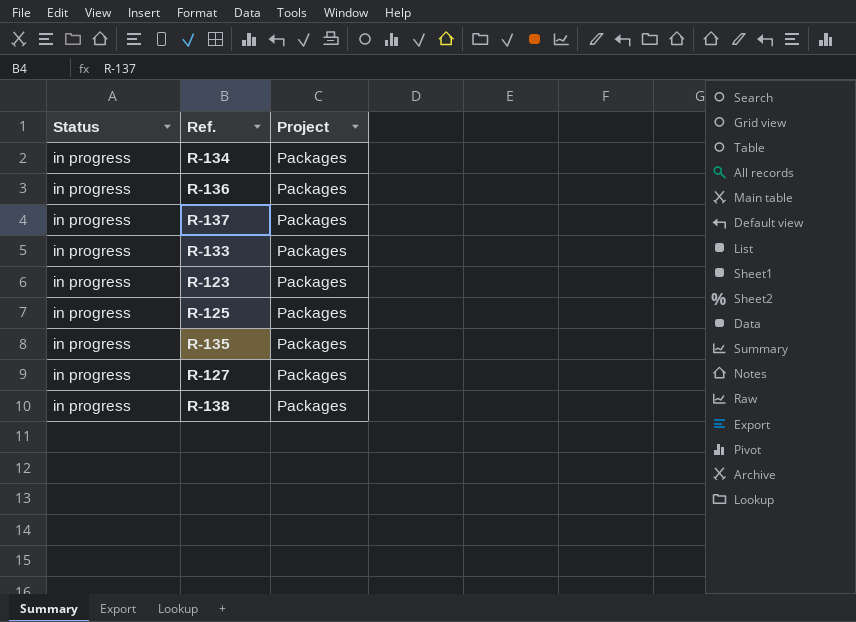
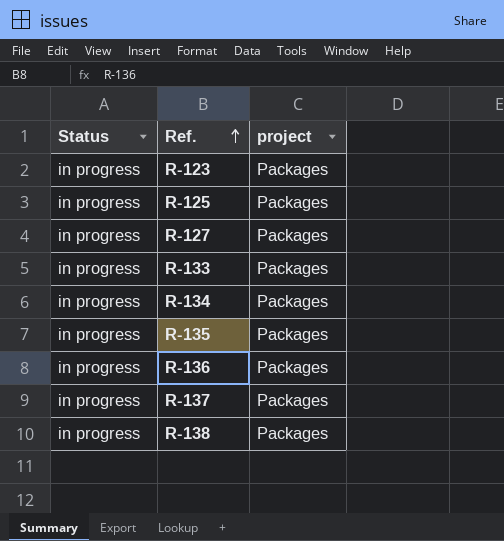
row order: none -> Ref. ascending
column name: Project -> project

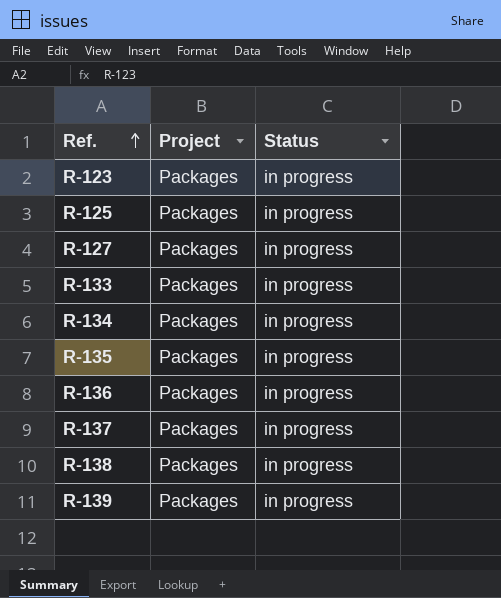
column name: project -> Project
column Status | position: 1 -> 3
row R-139: none -> Packages | in progress

